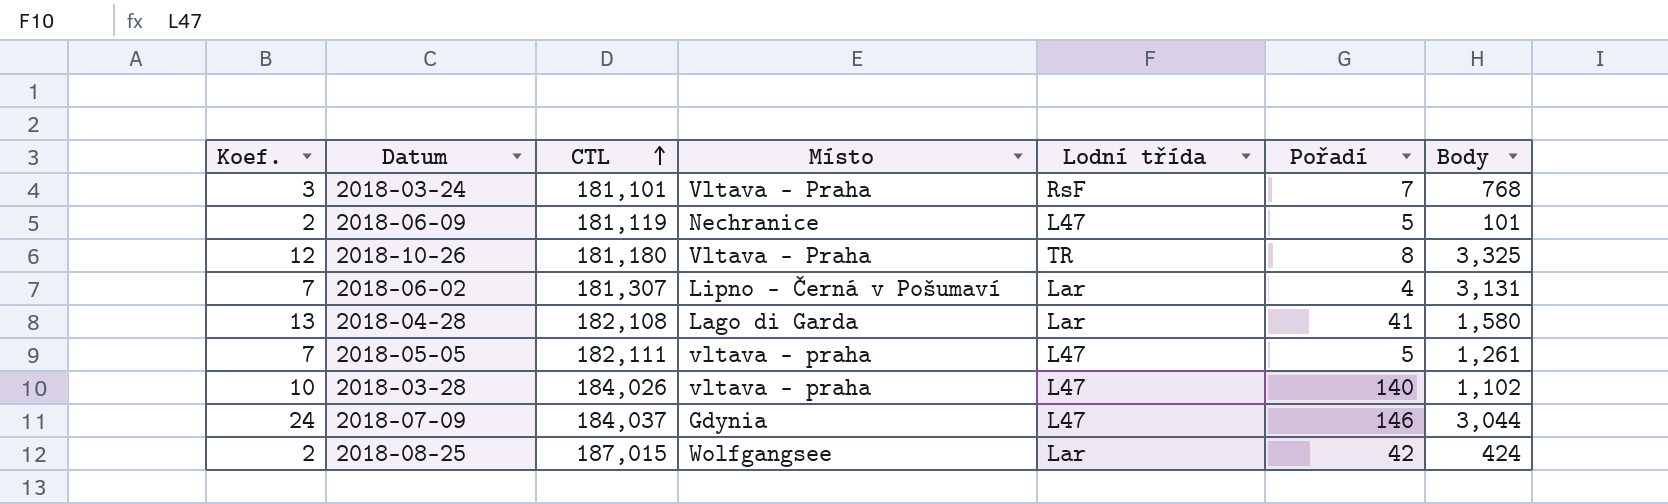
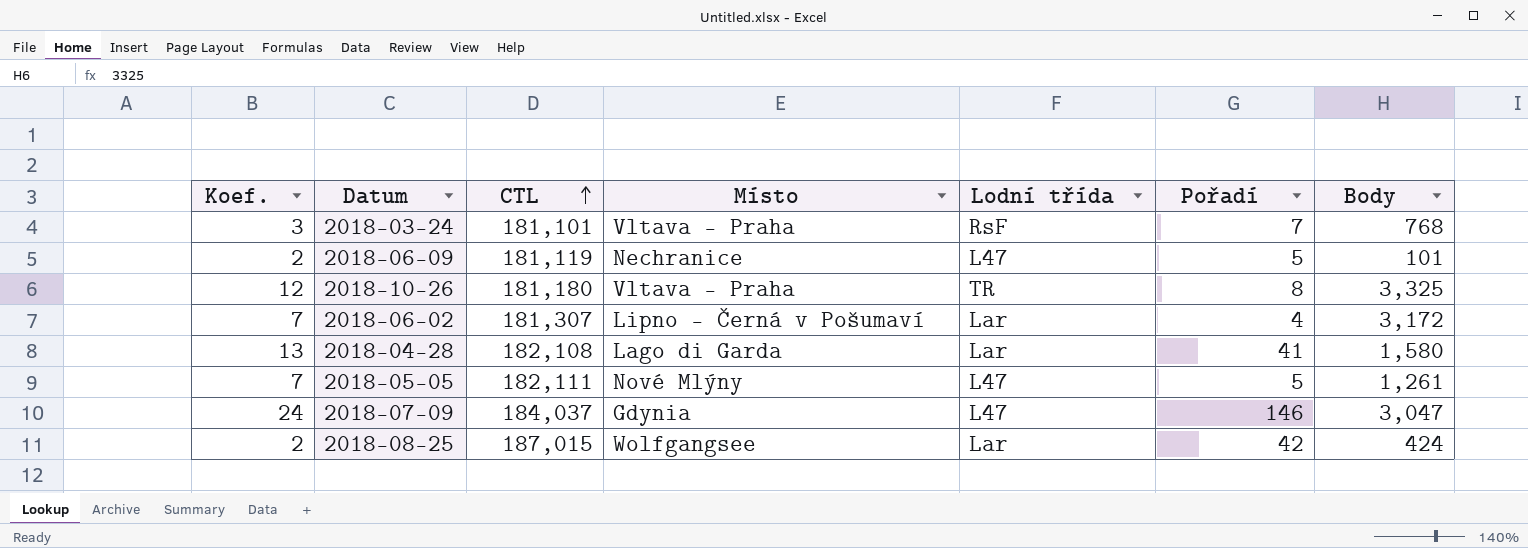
row 2018-03-28: 10 | 184,026 | vltava - praha | L47 | 140 | 1,102 -> none
2018-06-02 | Body: 3,131 -> 3,172
2018-05-05 | Místo: vltava - praha -> Nové Mlýny
2018-07-09 | Body: 3,044 -> 3,047

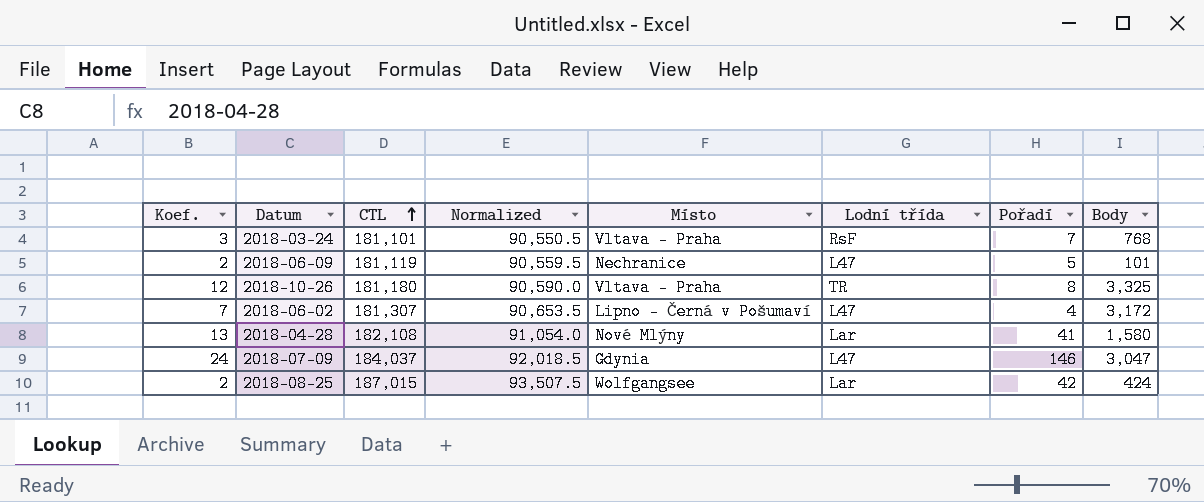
column Normalized | formula: none -> [CTL] * 0.5
row 2018-05-05: 7 | 182,111 | Nové Mlýny | L47 | 5 | 1,261 -> none
2018-06-02 | Lodní třída: Lar -> L47
2018-04-28 | Místo: Lago di Garda -> Nové Mlýny

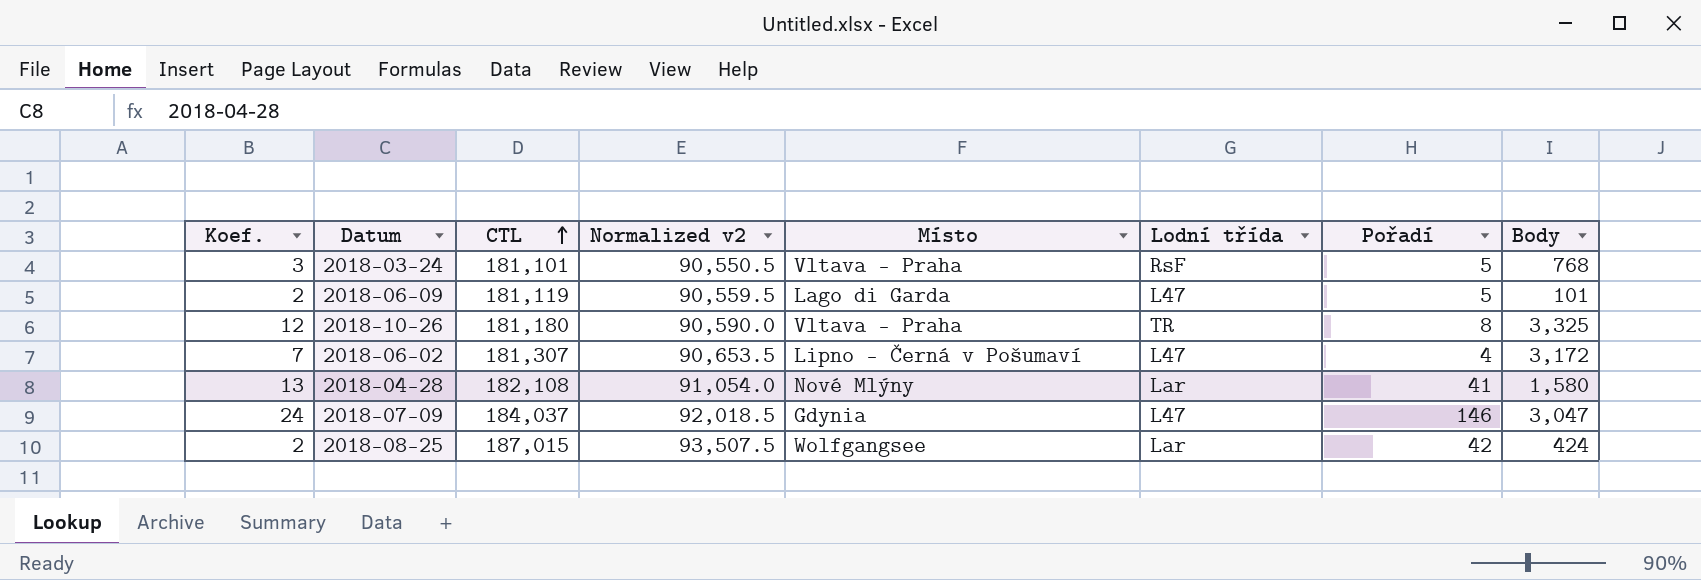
column name: Normalized -> Normalized v2
2018-03-24 | Pořadí: 7 -> 5
2018-06-09 | Místo: Nechranice -> Lago di Garda

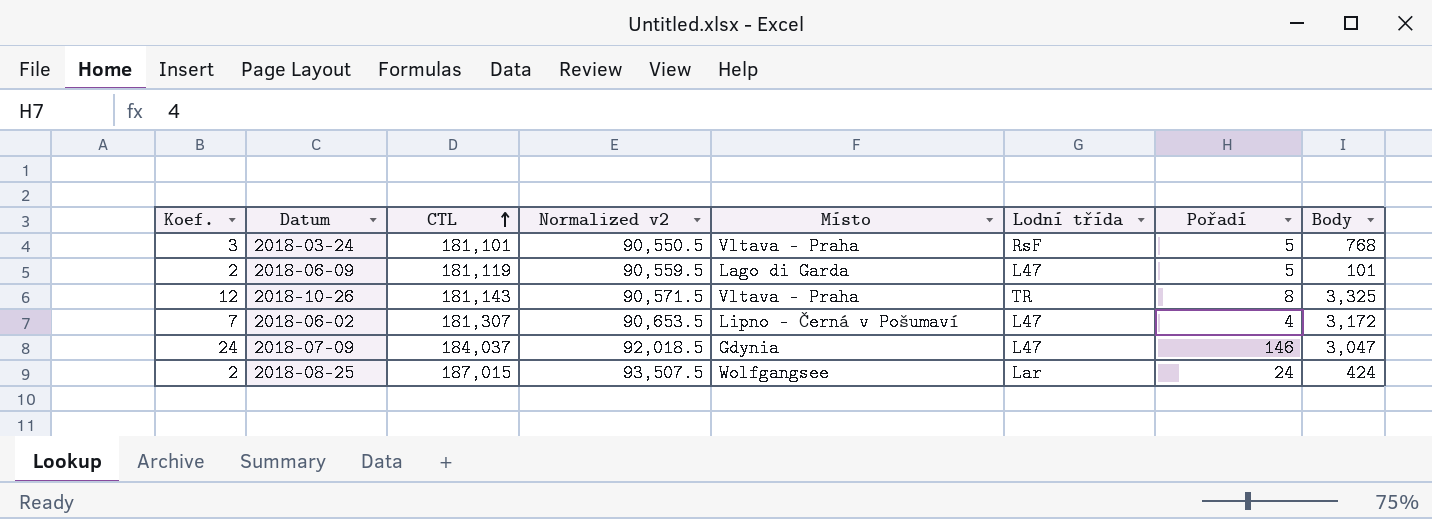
row 2018-04-28: 13 | 182,108 | 91,054.0 | Nové Mlýny | Lar | 41 | 1,580 -> none
2018-10-26 | CTL: 181,180 -> 181,143
2018-10-26 | Normalized v2: 90,590.0 -> 90,571.5
2018-08-25 | Pořadí: 42 -> 24

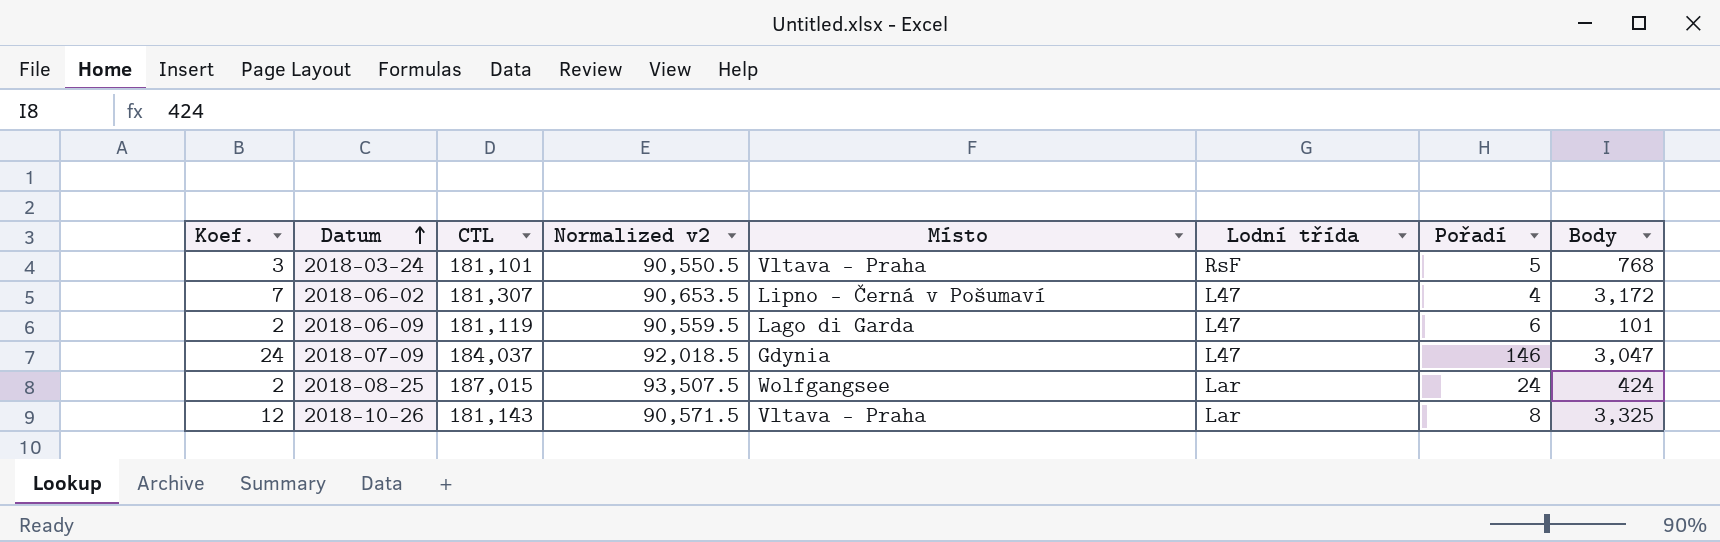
row order: CTL ascending -> Datum ascending
2018-06-09 | Pořadí: 5 -> 6
2018-10-26 | Lodní třída: TR -> Lar

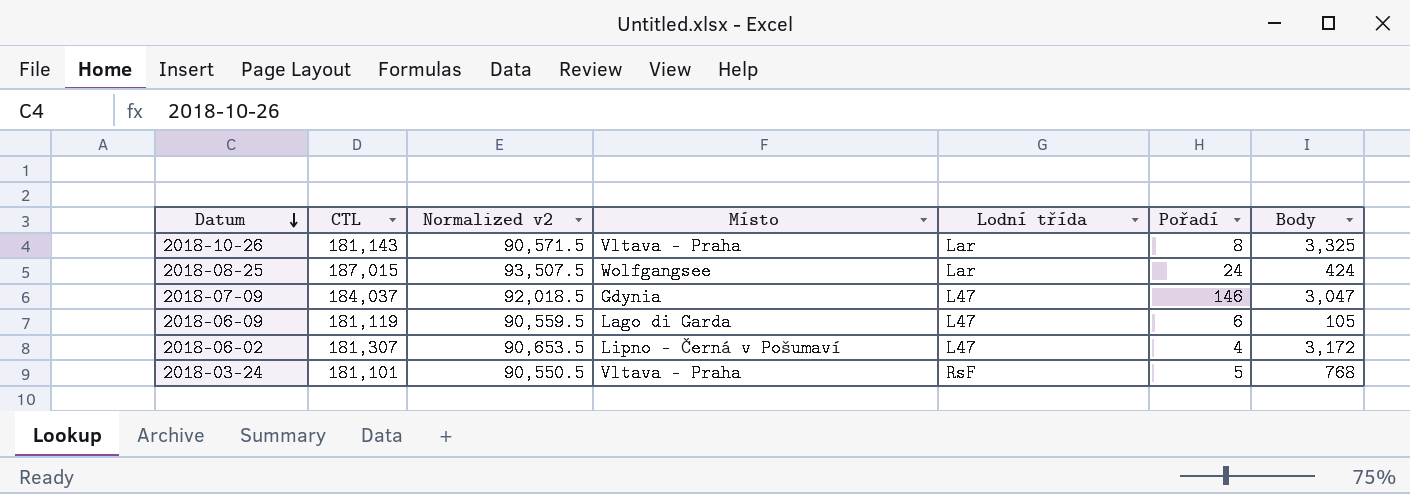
row order: Datum ascending -> Datum descending
column Koef. | position: 1 -> none
2018-06-09 | Body: 101 -> 105

